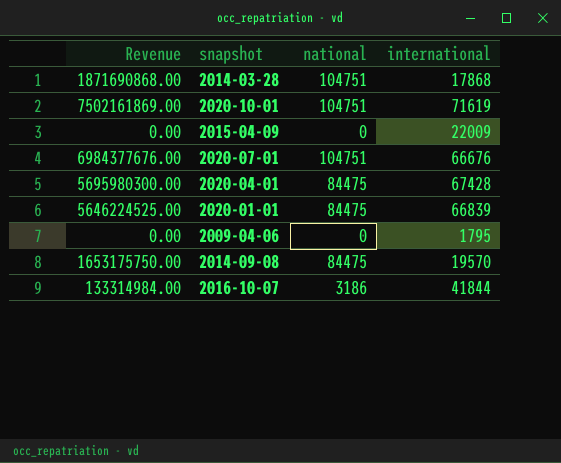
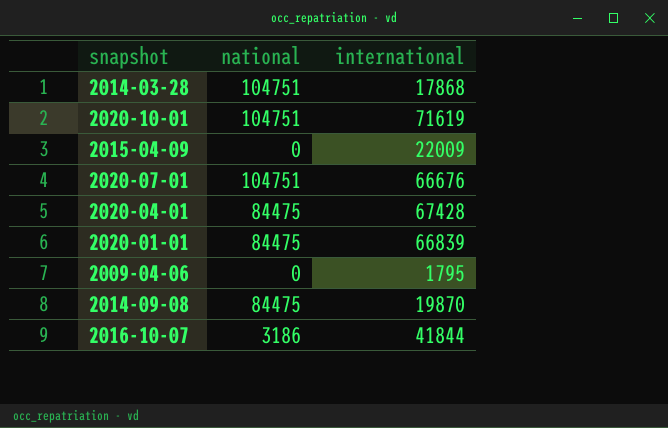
column Revenue | formula: [national] * [international] -> none
2014-09-08 | international: 19570 -> 19870

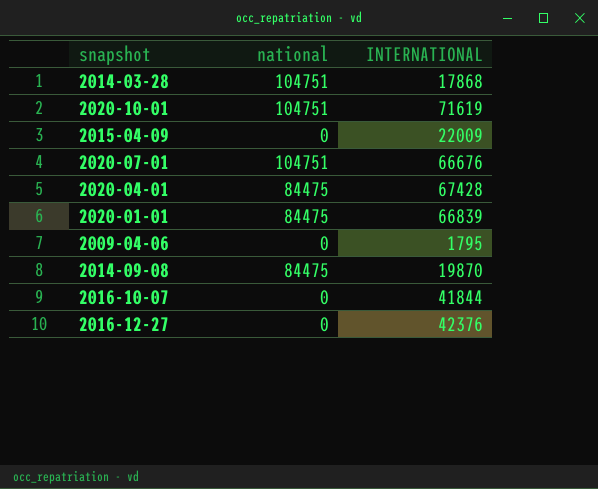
column name: international -> INTERNATIONAL
2016-10-07 | national: 3186 -> 0
row 2016-12-27: none -> 0 | 42376

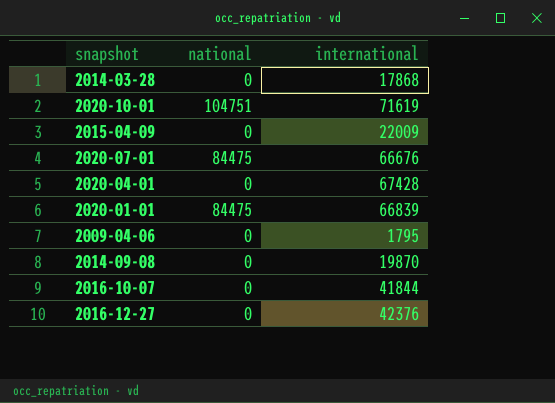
column name: INTERNATIONAL -> international
2014-03-28 | national: 104751 -> 0
2020-07-01 | national: 104751 -> 84475
2020-04-01 | national: 84475 -> 0
2014-09-08 | national: 84475 -> 0

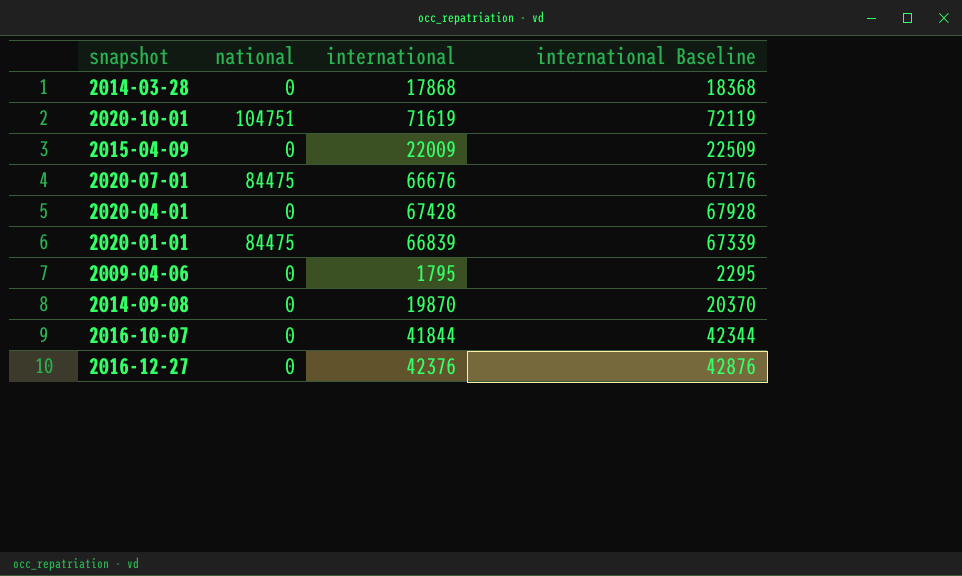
column international Baseline | formula: none -> [international] + 500

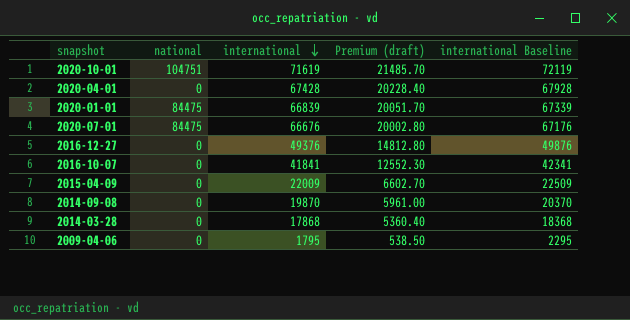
row order: none -> international descending
column Premium (draft) | formula: none -> [international] * 0.3
2016-12-27 | international: 42376 -> 49376
2016-12-27 | international Baseline: 42876 -> 49876
2016-10-07 | international: 41844 -> 41841
2016-10-07 | international Baseline: 42344 -> 42341

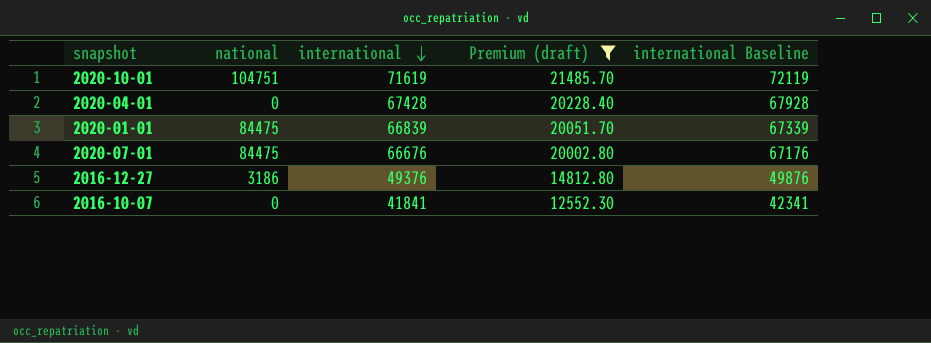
filter: none -> Premium (draft) >= 12552.30
2016-12-27 | national: 0 -> 3186

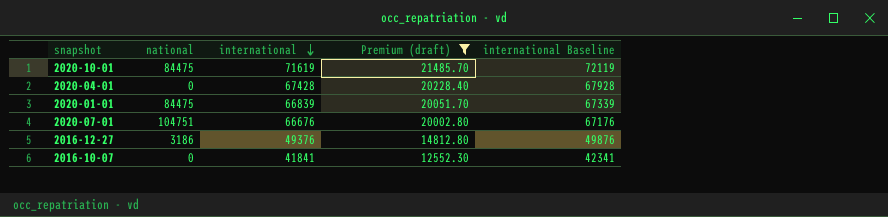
2020-10-01 | national: 104751 -> 84475
2020-07-01 | national: 84475 -> 104751

